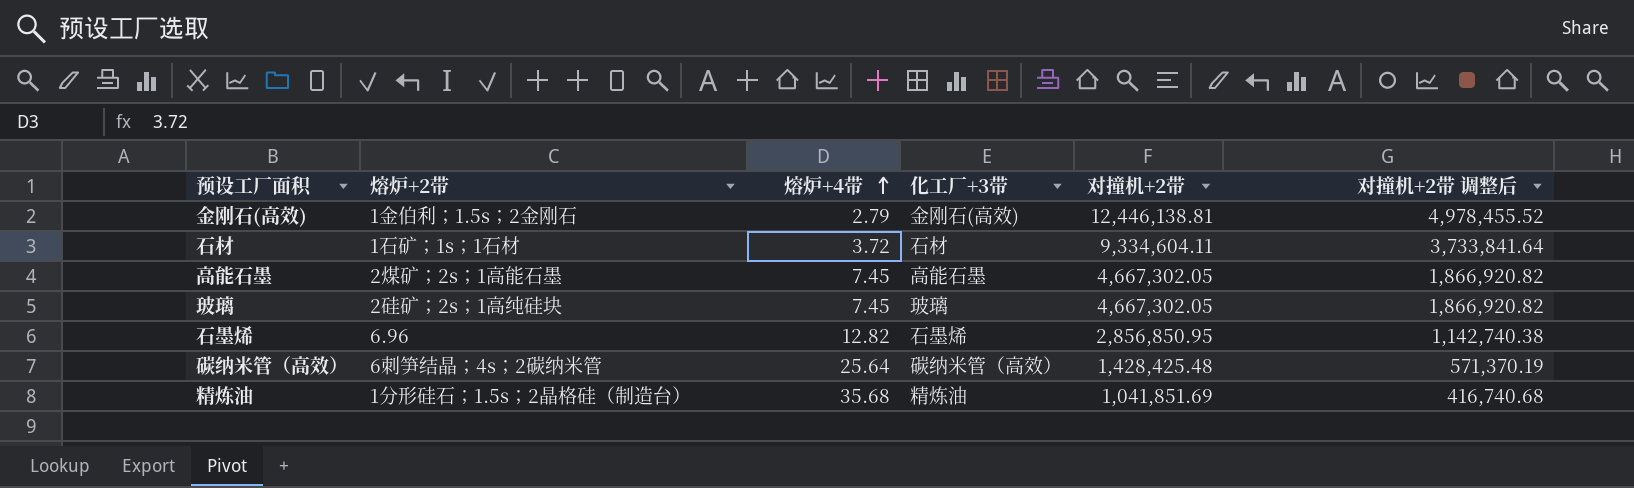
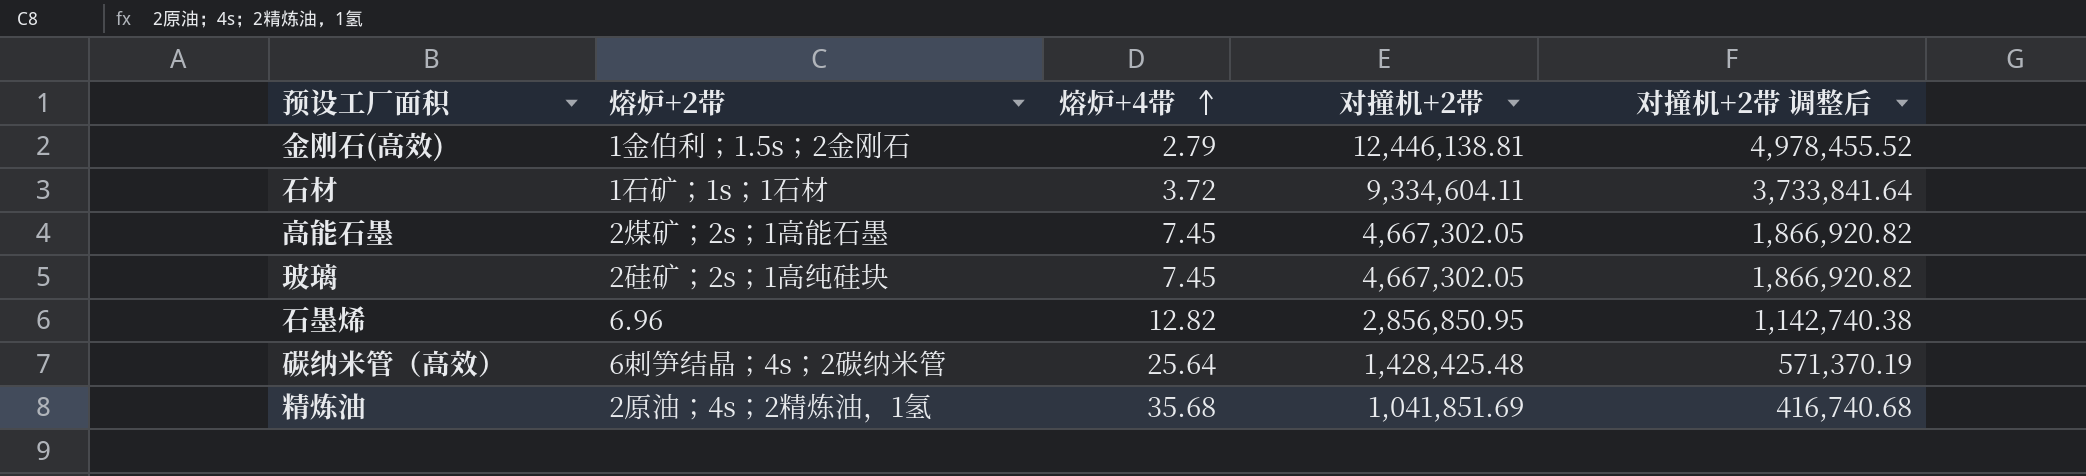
column 化工厂+3带 | position: 4 -> none
精炼油 | 熔炉+2带: 1分形硅石；1.5s；2晶格硅（制造台） -> 2原油；4s；2精炼油，1氢

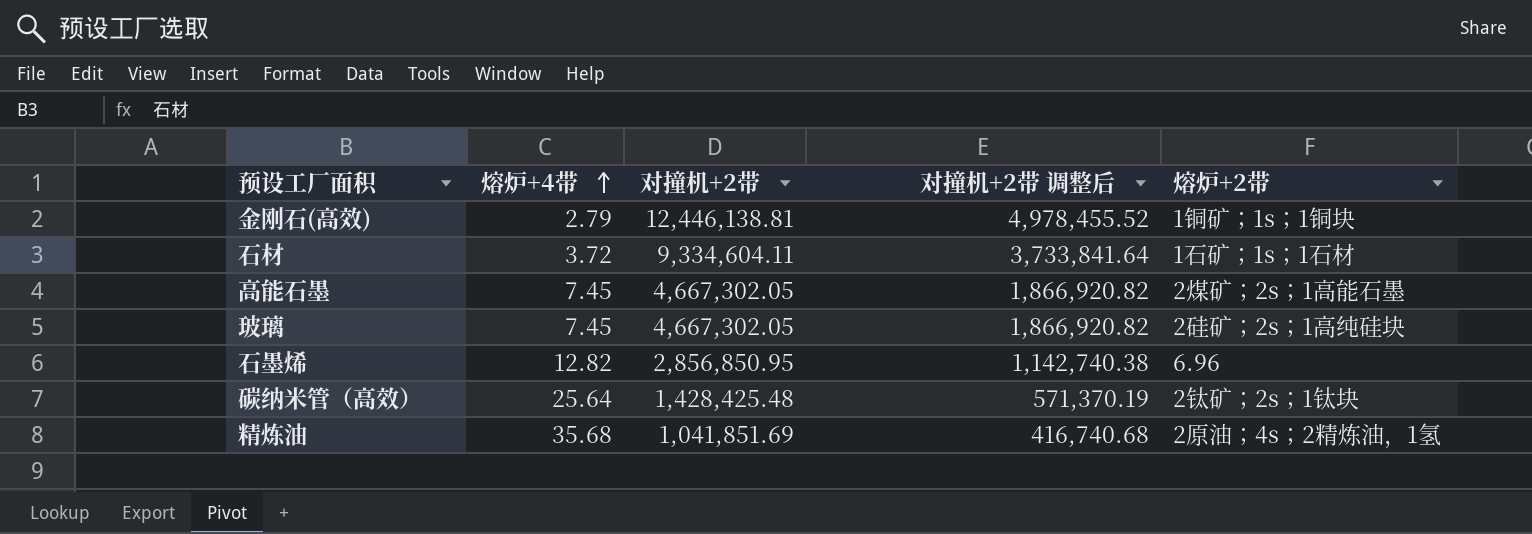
column 熔炉+2带 | position: 2 -> 5
金刚石(高效) | 熔炉+2带: 1金伯利；1.5s；2金刚石 -> 1铜矿；1s；1铜块
碳纳米管（高效） | 熔炉+2带: 6刺笋结晶；4s；2碳纳米管 -> 2钛矿；2s；1钛块

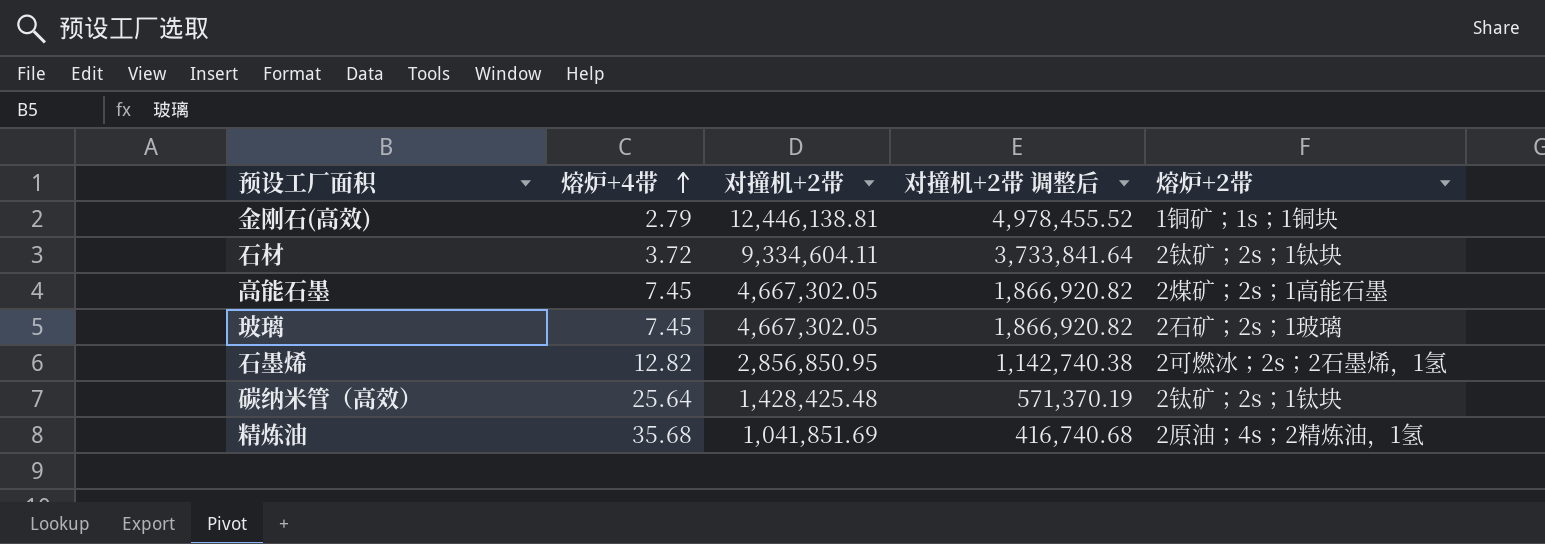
石材 | 熔炉+2带: 1石矿；1s；1石材 -> 2钛矿；2s；1钛块
玻璃 | 熔炉+2带: 2硅矿；2s；1高纯硅块 -> 2石矿；2s；1玻璃
石墨烯 | 熔炉+2带: 6.96 -> 2可燃冰；2s；2石墨烯，1氢

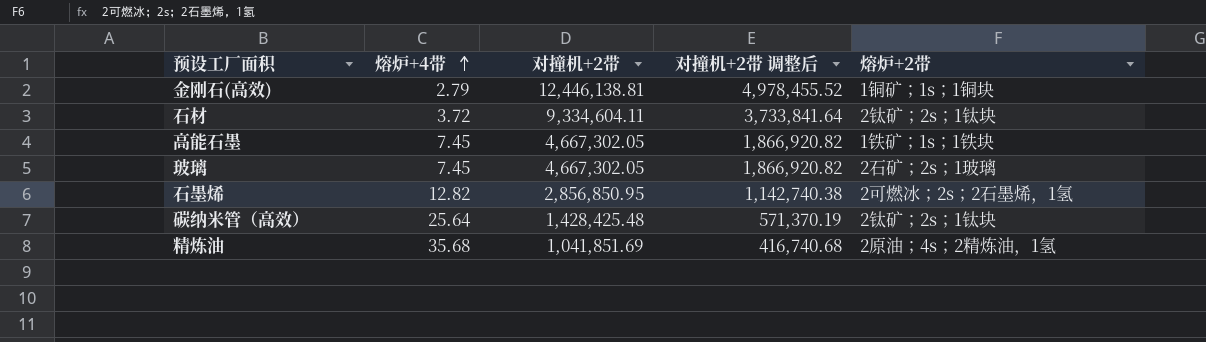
高能石墨 | 熔炉+2带: 2煤矿；2s；1高能石墨 -> 1铁矿；1s；1铁块

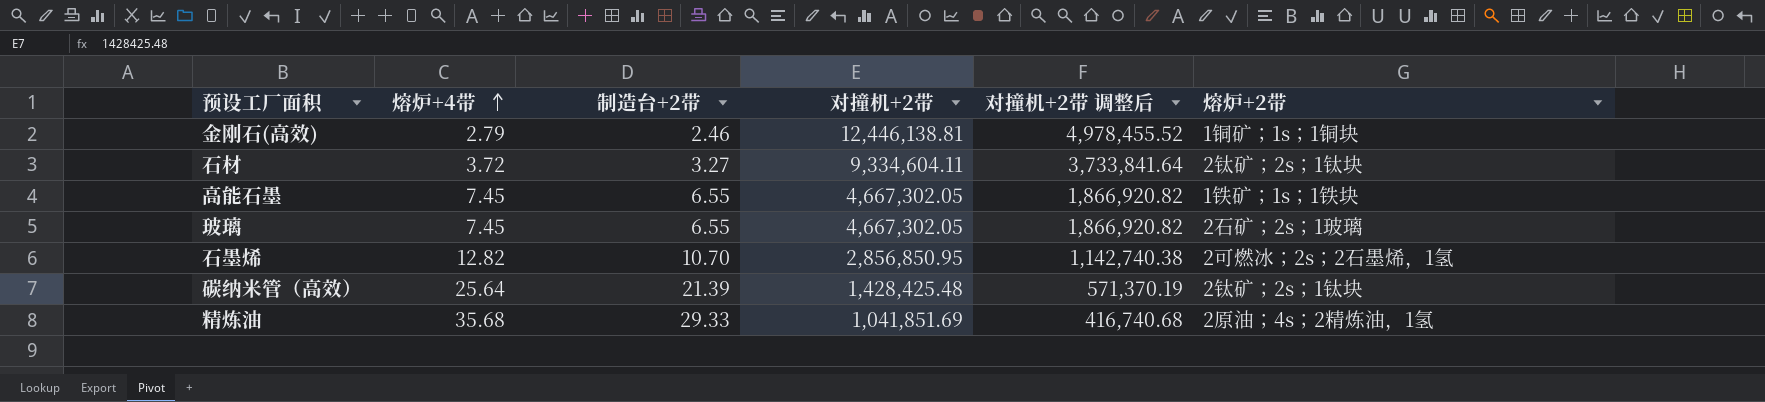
column 制造台+2带 | position: none -> 3

